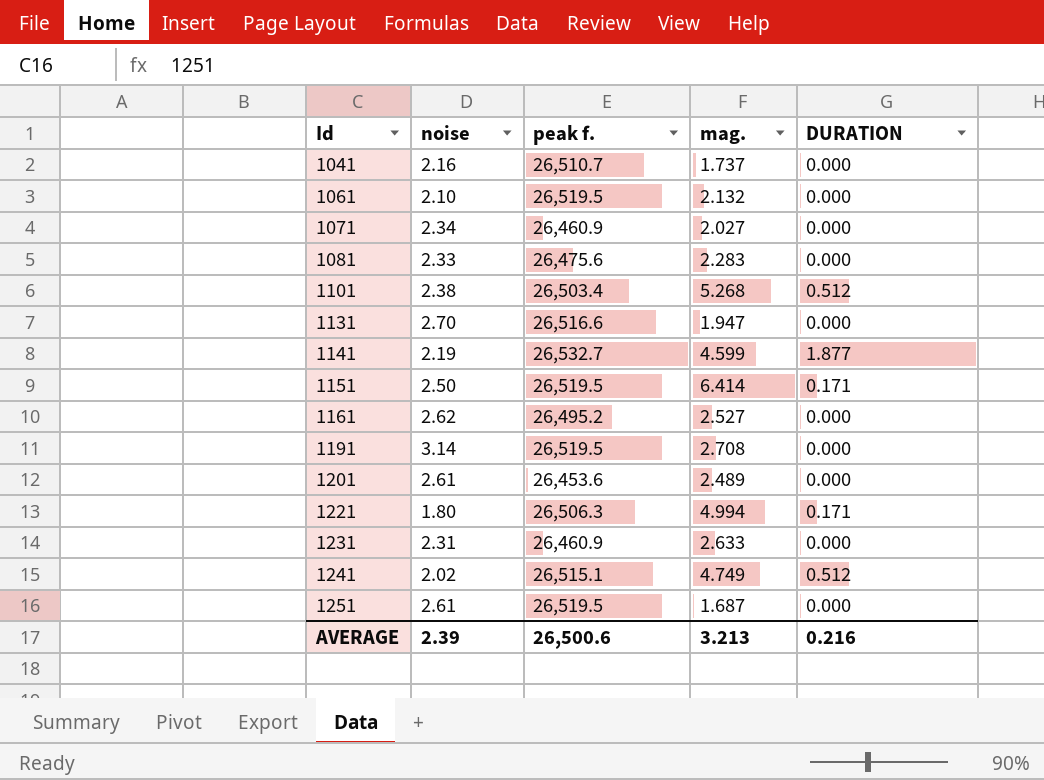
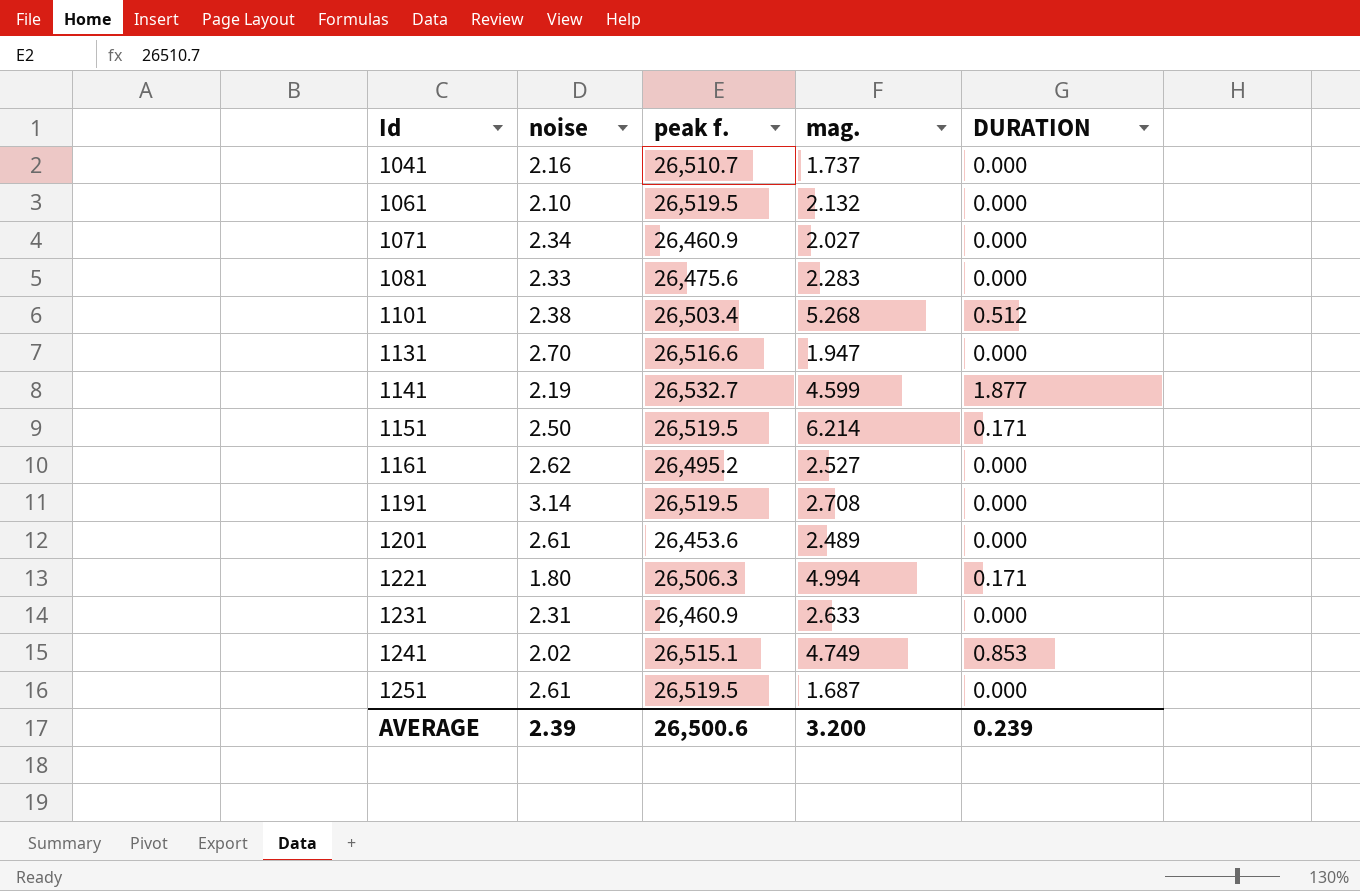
1151 | mag.: 6.414 -> 6.214
1241 | DURATION: 0.512 -> 0.853
AVERAGE | mag.: 3.213 -> 3.200
AVERAGE | DURATION: 0.216 -> 0.239

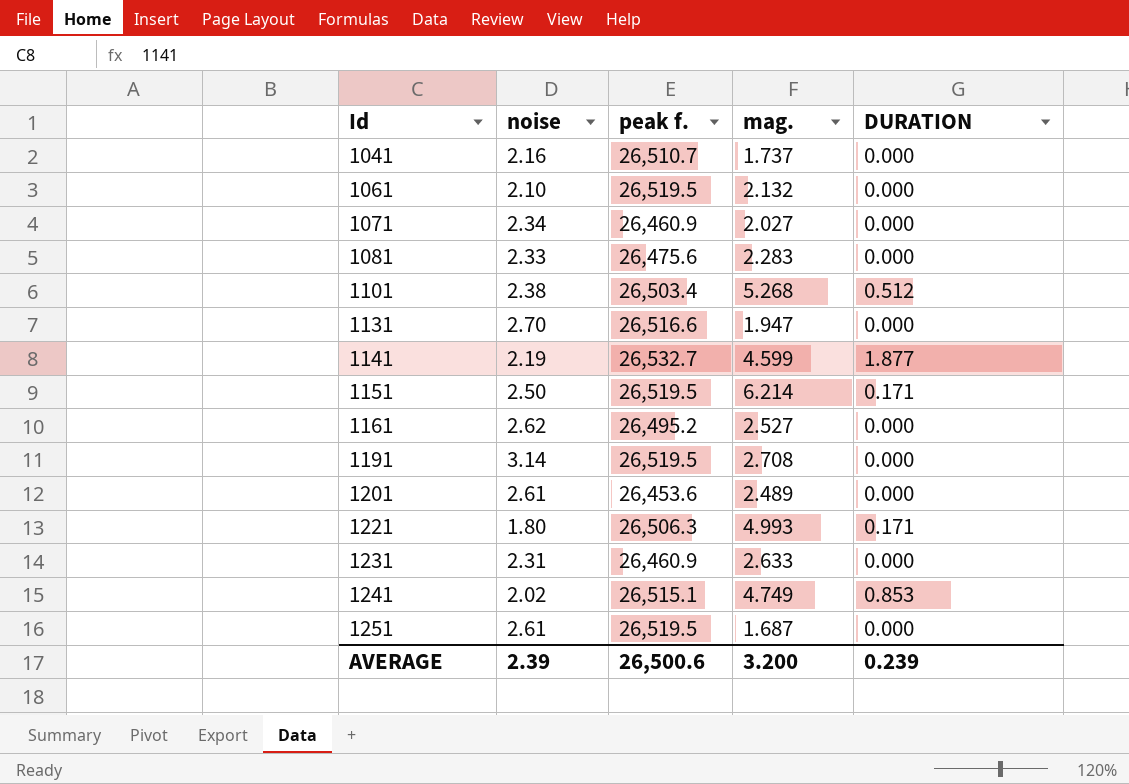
1221 | mag.: 4.994 -> 4.993

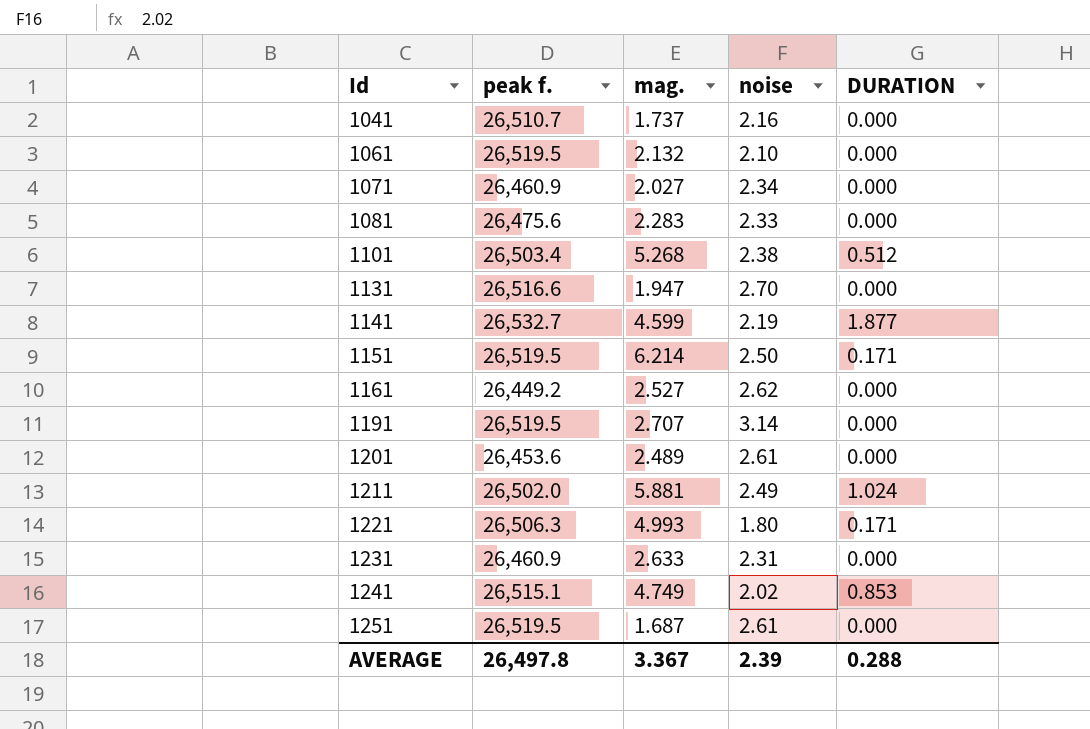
column noise | position: 2 -> 4
1161 | peak f.: 26,495.2 -> 26,449.2
1191 | mag.: 2.708 -> 2.707
row 1211: none -> 26,502.0 | 5.881 | 2.49 | 1.024
AVERAGE | peak f.: 26,500.6 -> 26,497.8
AVERAGE | mag.: 3.200 -> 3.367
AVERAGE | DURATION: 0.239 -> 0.288

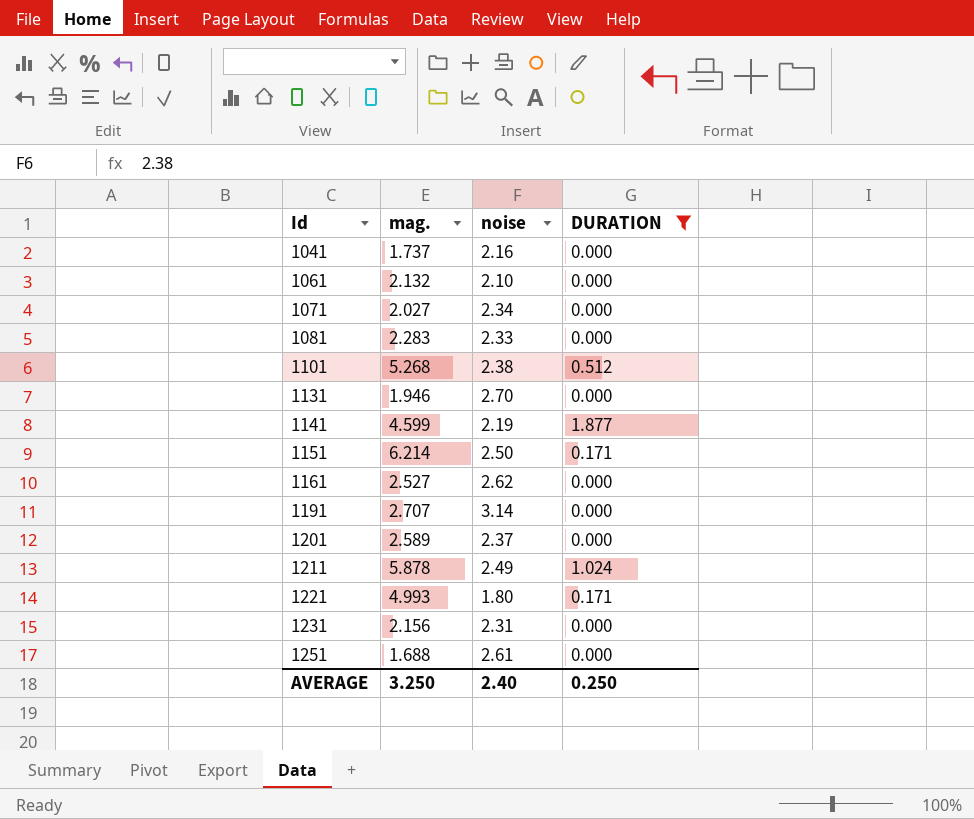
filter: none -> DURATION != 0.853
column peak f. | position: 2 -> none
1131 | mag.: 1.947 -> 1.946
1201 | mag.: 2.489 -> 2.589
1201 | noise: 2.61 -> 2.37
1211 | mag.: 5.881 -> 5.878
1231 | mag.: 2.633 -> 2.156
1251 | mag.: 1.687 -> 1.688
AVERAGE | mag.: 3.367 -> 3.250
AVERAGE | noise: 2.39 -> 2.40
AVERAGE | DURATION: 0.288 -> 0.250

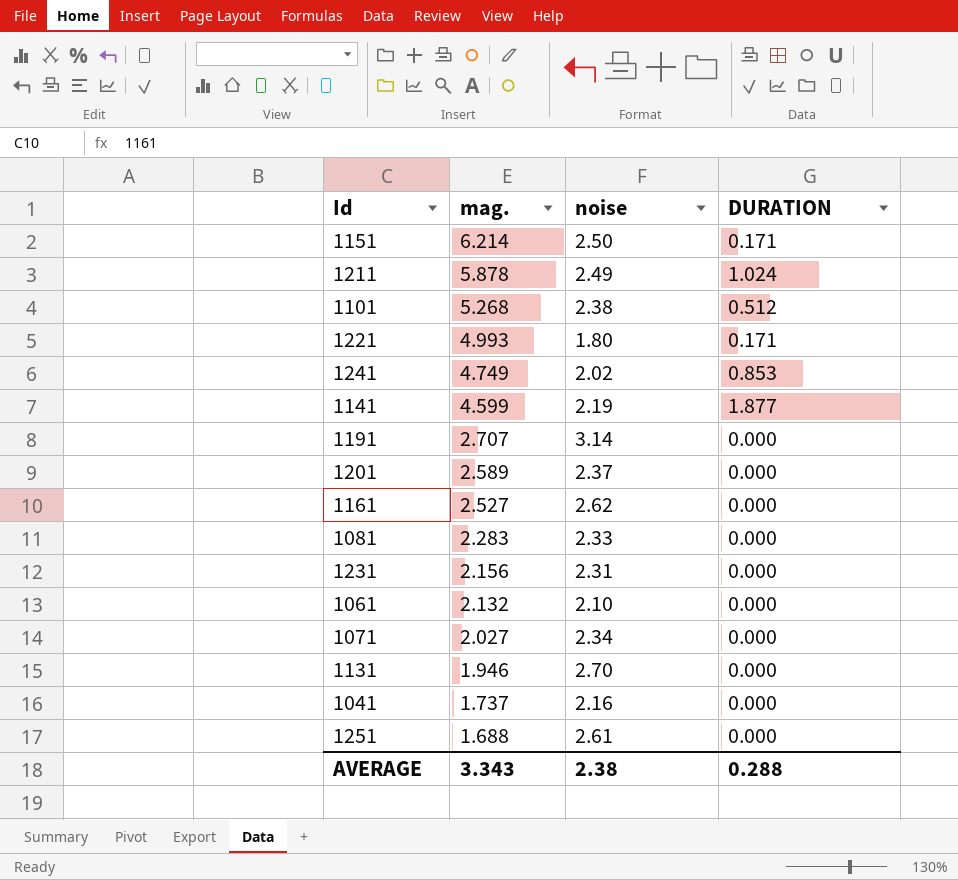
filter: DURATION != 0.853 -> none
row order: Id ascending -> mag. descending
AVERAGE | mag.: 3.250 -> 3.343
AVERAGE | noise: 2.40 -> 2.38
AVERAGE | DURATION: 0.250 -> 0.288

